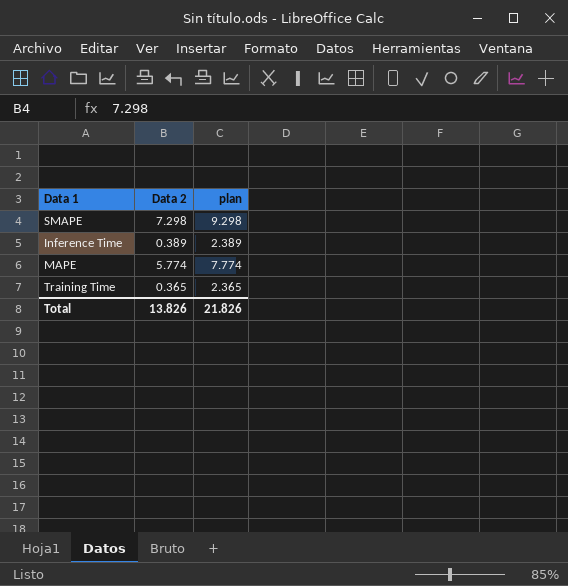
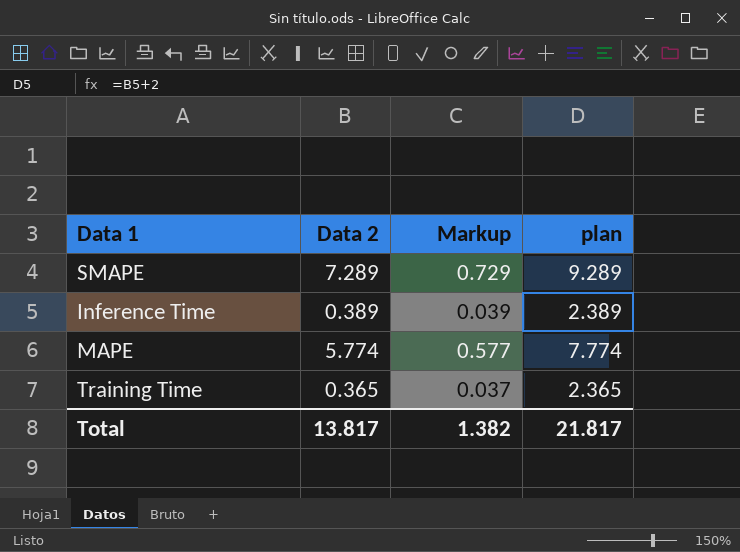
column Markup | formula: none -> [Data 2] * 0.1
SMAPE | Data 2: 7.298 -> 7.289
SMAPE | plan: 9.298 -> 9.289
Total | Data 2: 13.826 -> 13.817
Total | plan: 21.826 -> 21.817

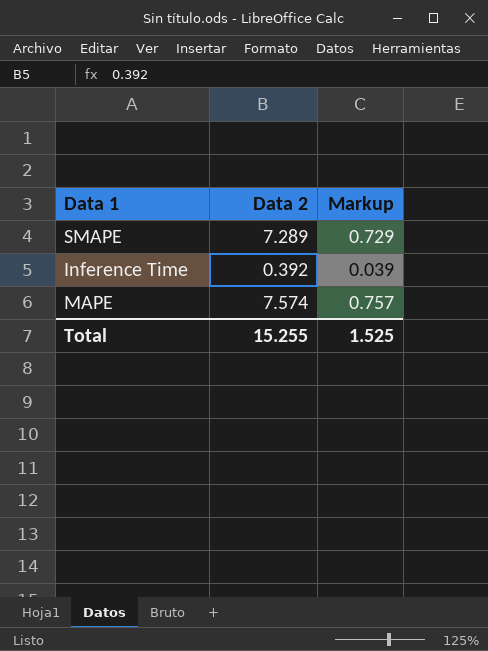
column plan | formula: [Data 2] + 2 -> none
row Training Time: 0.365 | 0.037 | 2.365 -> none
Inference Time | Data 2: 0.389 -> 0.392
MAPE | Data 2: 5.774 -> 7.574
MAPE | Markup: 0.577 -> 0.757
Total | Data 2: 13.817 -> 15.255
Total | Markup: 1.382 -> 1.525

